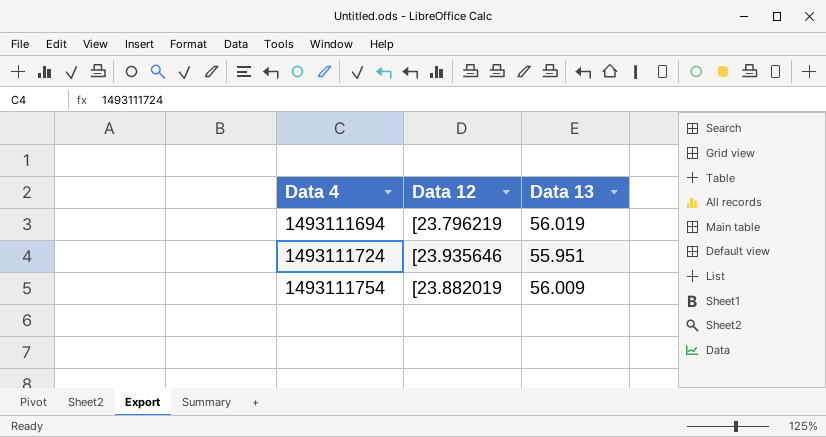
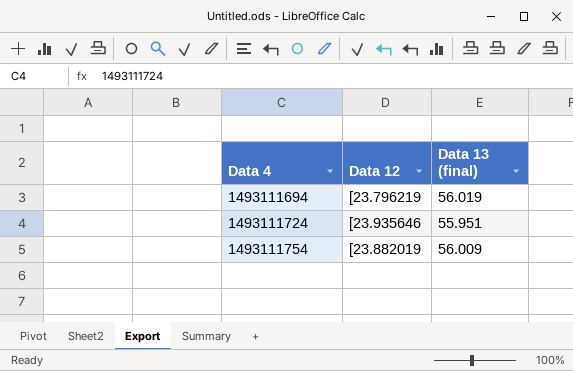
column name: Data 13 -> Data 13 (final)

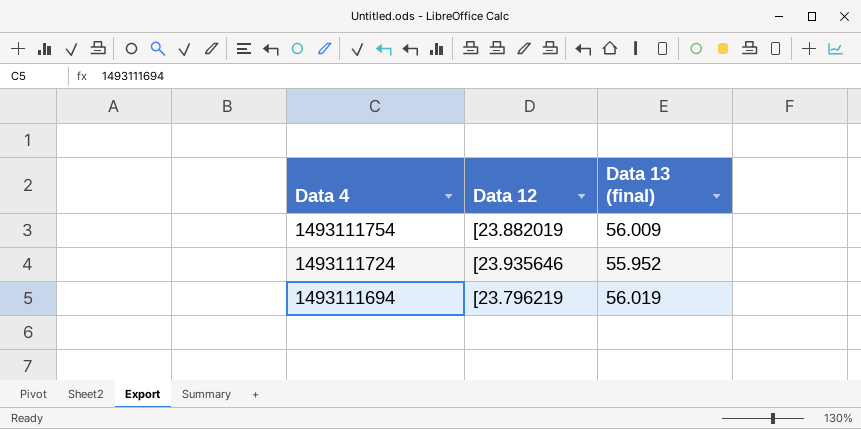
row order: Data 4 ascending -> Data 4 descending
1493111724 | Data 13 (final): 55.951 -> 55.952

